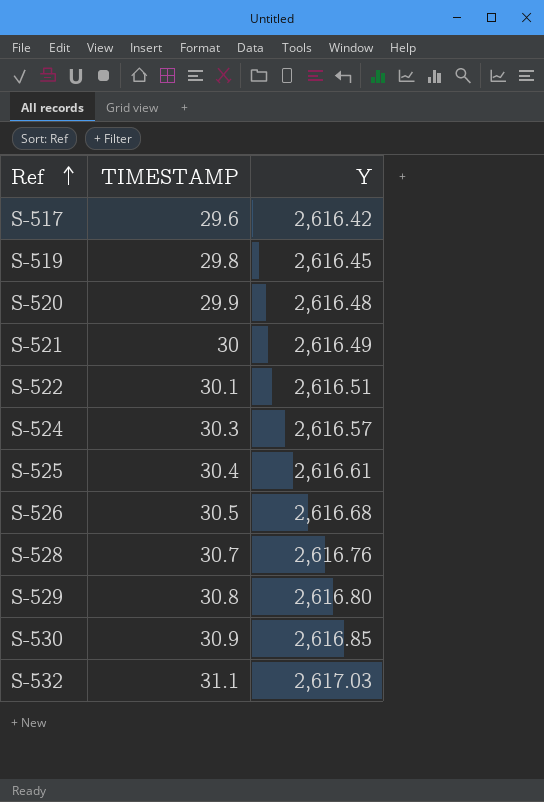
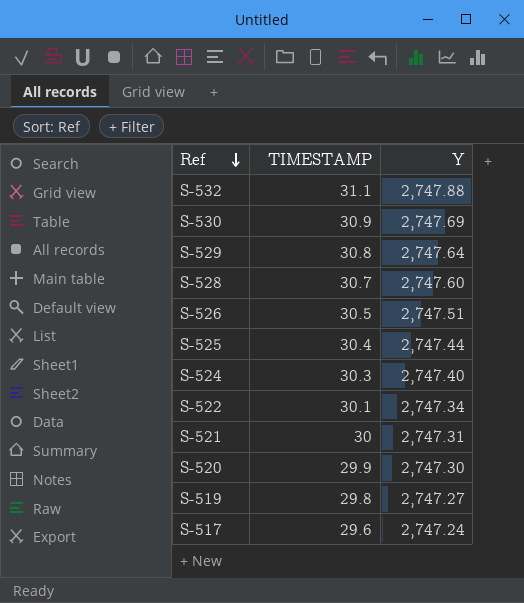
row order: Ref ascending -> Ref descending
S-532 | Y: 2,617.03 -> 2,747.88
S-530 | Y: 2,616.85 -> 2,747.69
S-529 | Y: 2,616.80 -> 2,747.64
S-528 | Y: 2,616.76 -> 2,747.60
S-526 | Y: 2,616.68 -> 2,747.51
S-525 | Y: 2,616.61 -> 2,747.44
S-524 | Y: 2,616.57 -> 2,747.40
S-522 | Y: 2,616.51 -> 2,747.34
S-521 | Y: 2,616.49 -> 2,747.31
S-520 | Y: 2,616.48 -> 2,747.30
S-519 | Y: 2,616.45 -> 2,747.27
S-517 | Y: 2,616.42 -> 2,747.24

